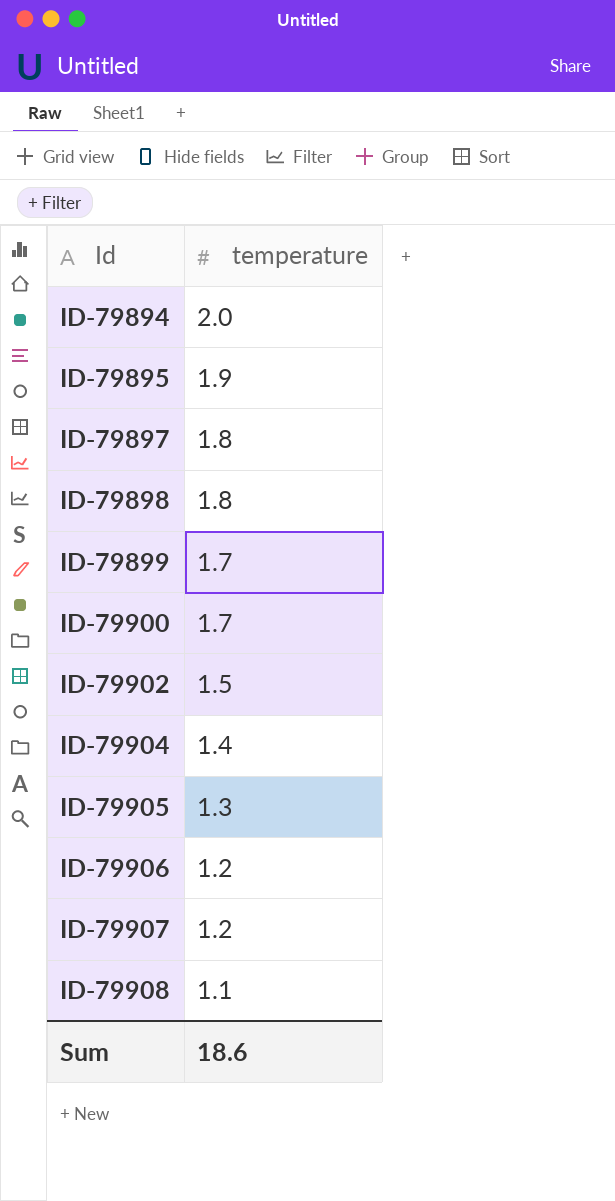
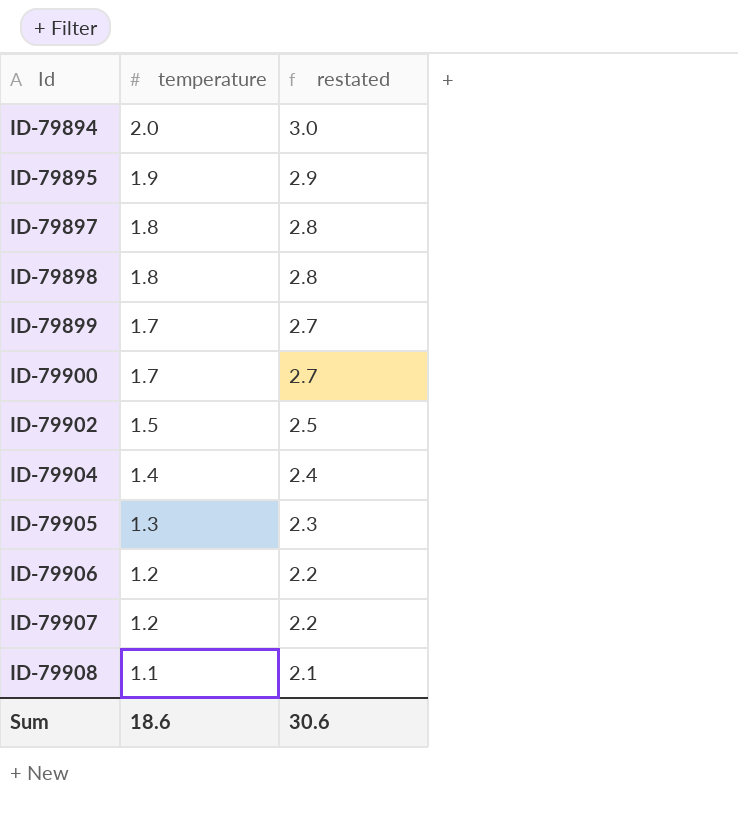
column restated | formula: none -> [temperature] + 1

